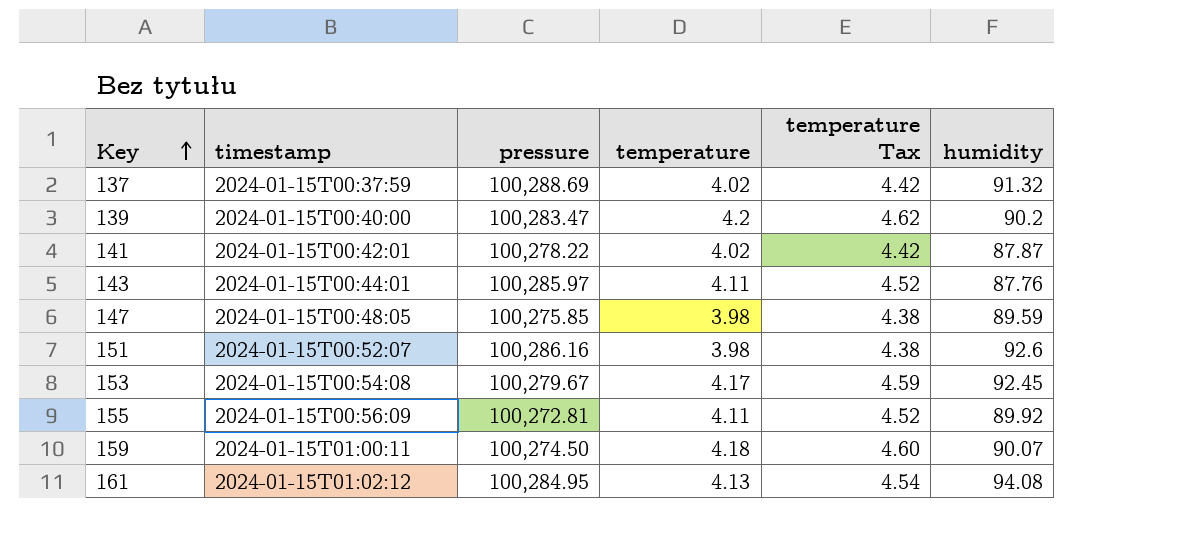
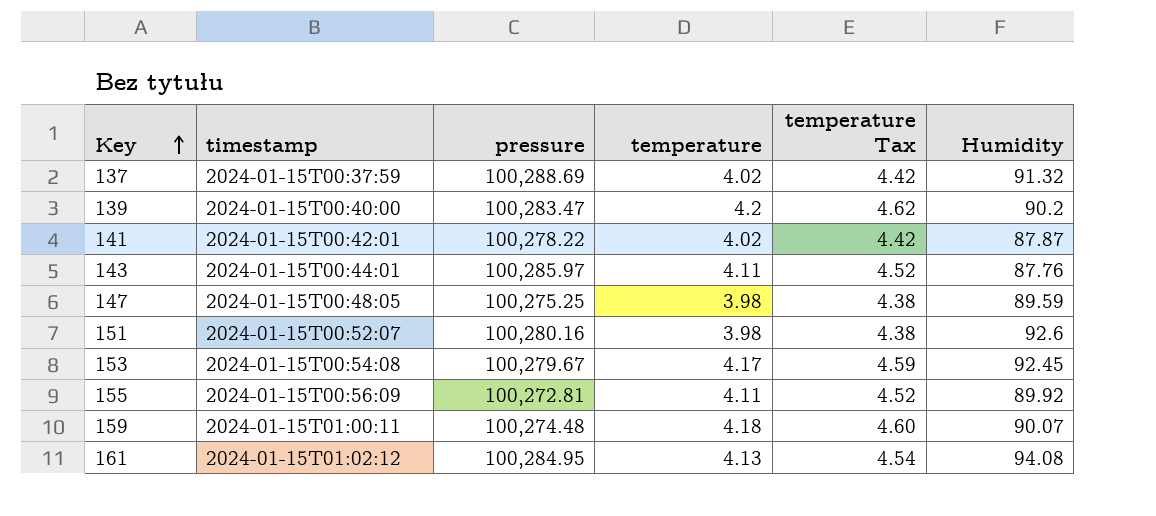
column name: humidity -> Humidity
147 | pressure: 100,275.85 -> 100,275.25
151 | pressure: 100,286.16 -> 100,280.16
159 | pressure: 100,274.50 -> 100,274.48

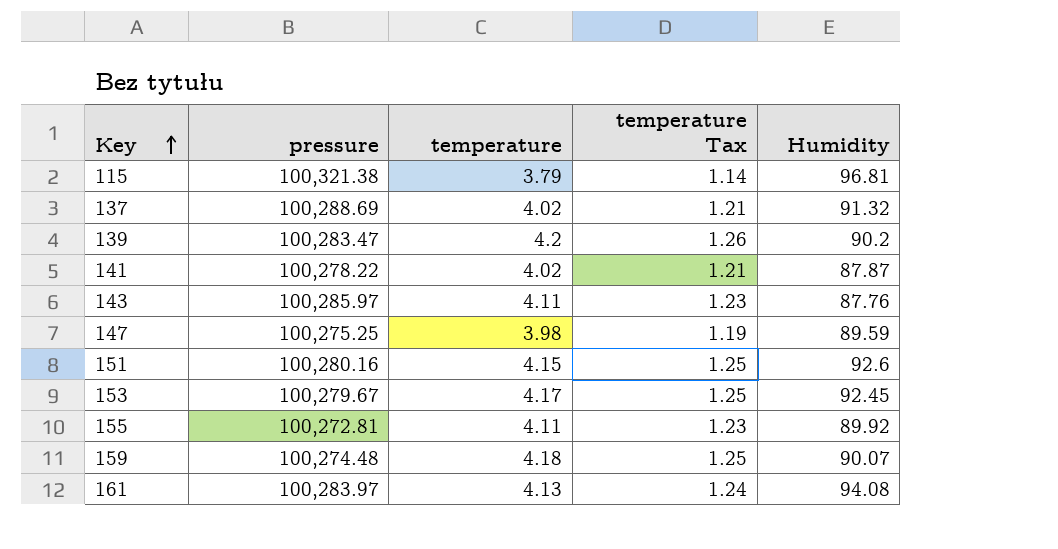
column timestamp | position: 2 -> none
column temperature Tax | formula: [temperature] * 1.1 -> [temperature] * 0.3
row 115: none -> 100,321.38 | 3.79 | 1.14 | 96.81
151 | temperature: 3.98 -> 4.15
161 | pressure: 100,284.95 -> 100,283.97

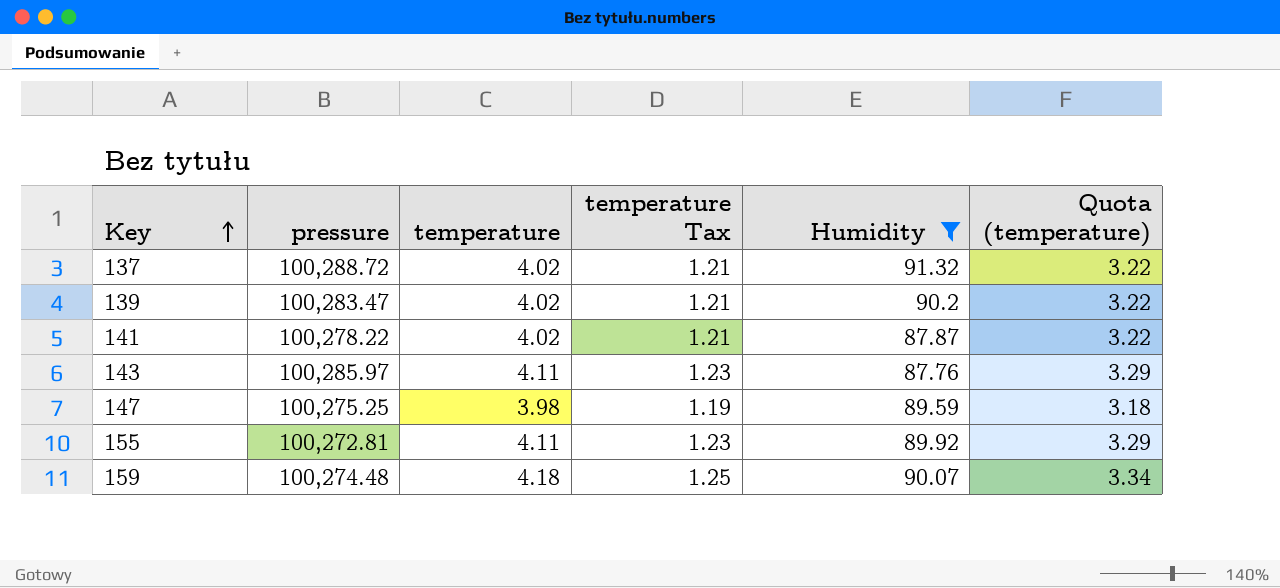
filter: none -> Humidity <= 91.32
column Quota (temperature) | formula: none -> [temperature] * 0.8
137 | pressure: 100,288.69 -> 100,288.72
139 | temperature: 4.2 -> 4.02
139 | temperature Tax: 1.26 -> 1.21

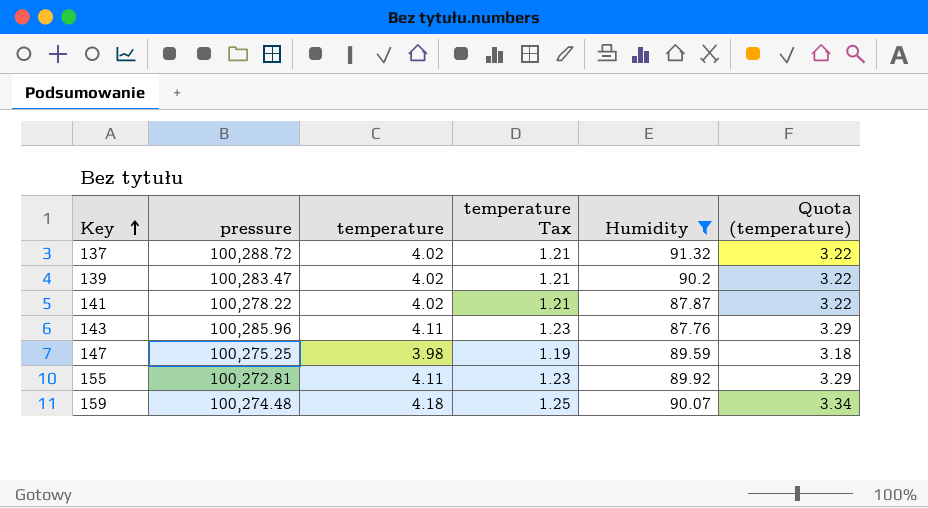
143 | pressure: 100,285.97 -> 100,285.96

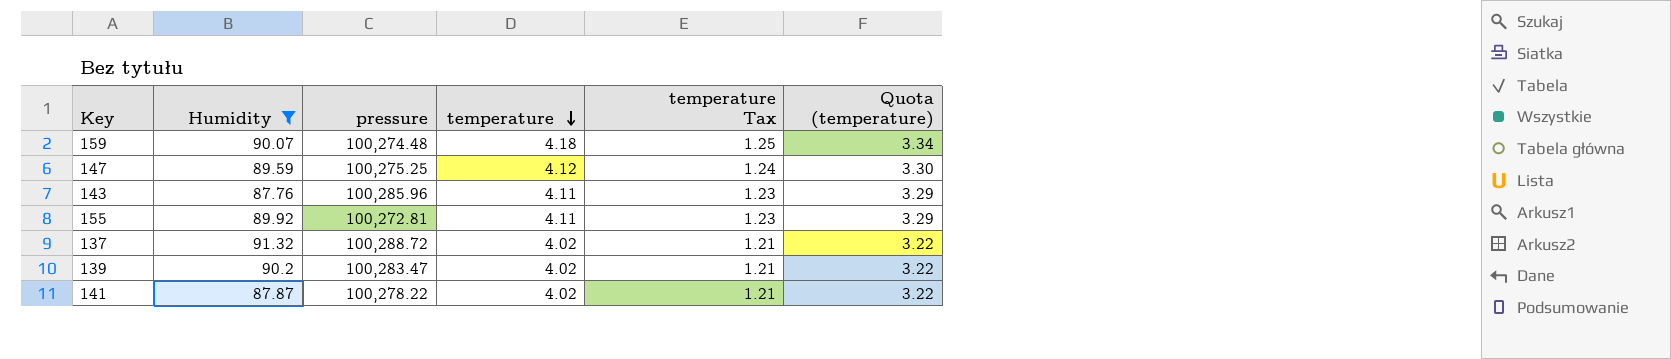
row order: Key ascending -> temperature descending
column Humidity | position: 5 -> 2
147 | temperature: 3.98 -> 4.12
147 | temperature Tax: 1.19 -> 1.24
147 | Quota (temperature): 3.18 -> 3.30

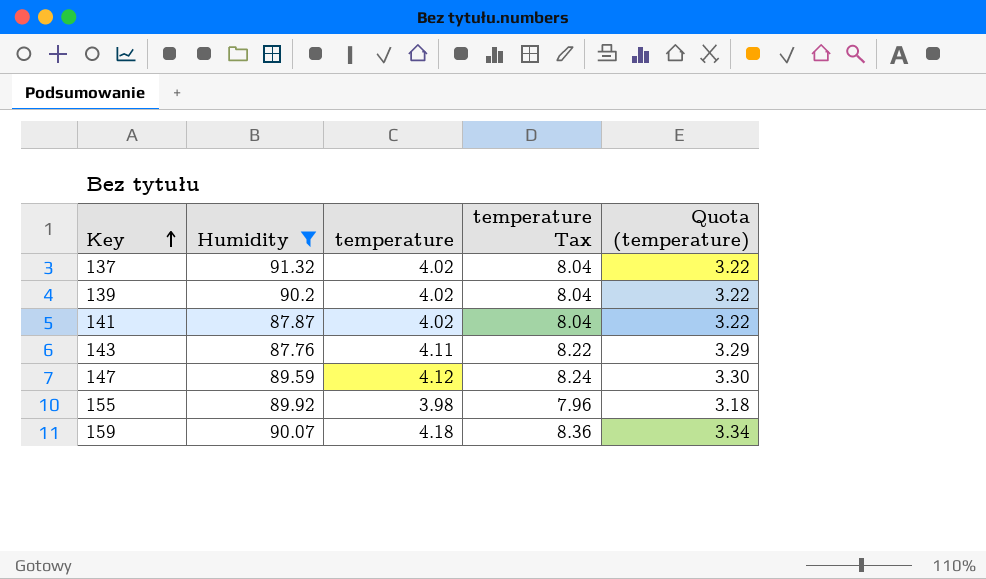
row order: temperature descending -> Key ascending
column pressure | position: 3 -> none
column temperature Tax | formula: [temperature] * 0.3 -> [temperature] * 2
155 | temperature: 4.11 -> 3.98
155 | Quota (temperature): 3.29 -> 3.18

